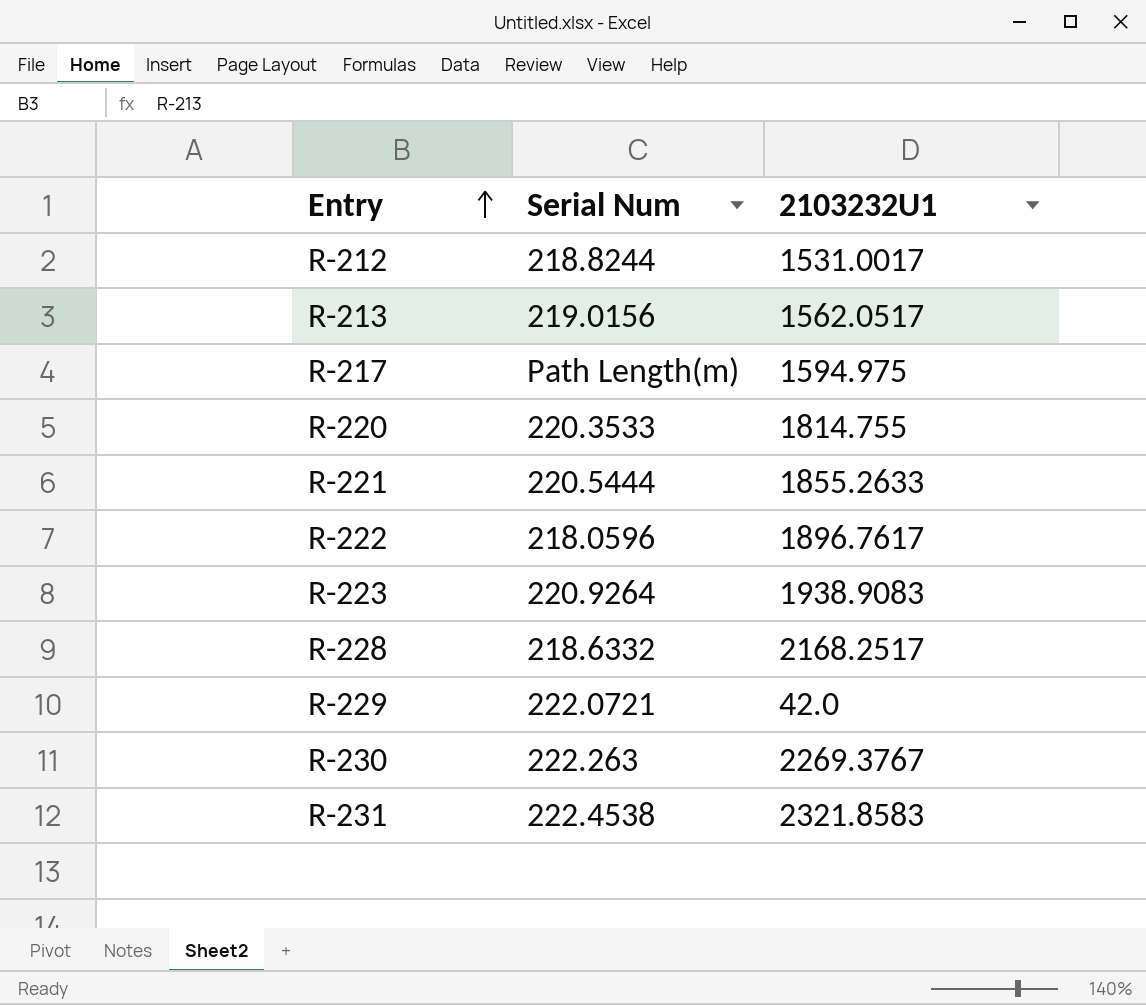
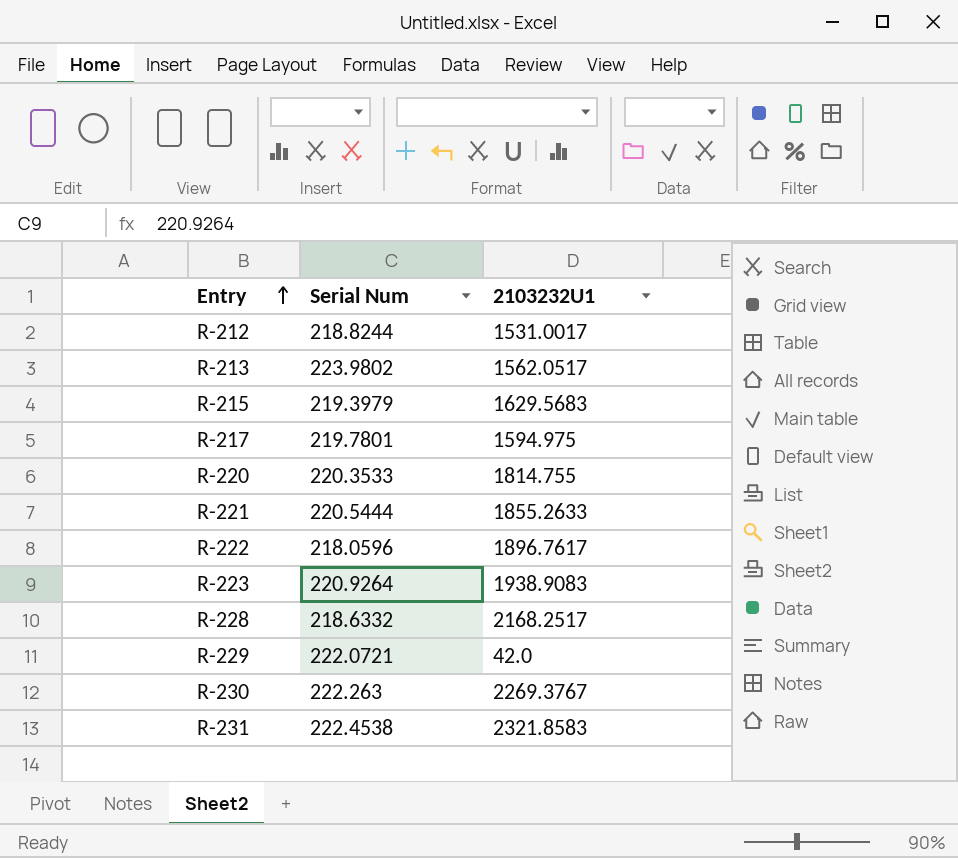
R-213 | Serial Num: 219.0156 -> 223.9802
row R-215: none -> 219.3979 | 1629.5683
R-217 | Serial Num: Path Length(m) -> 219.7801

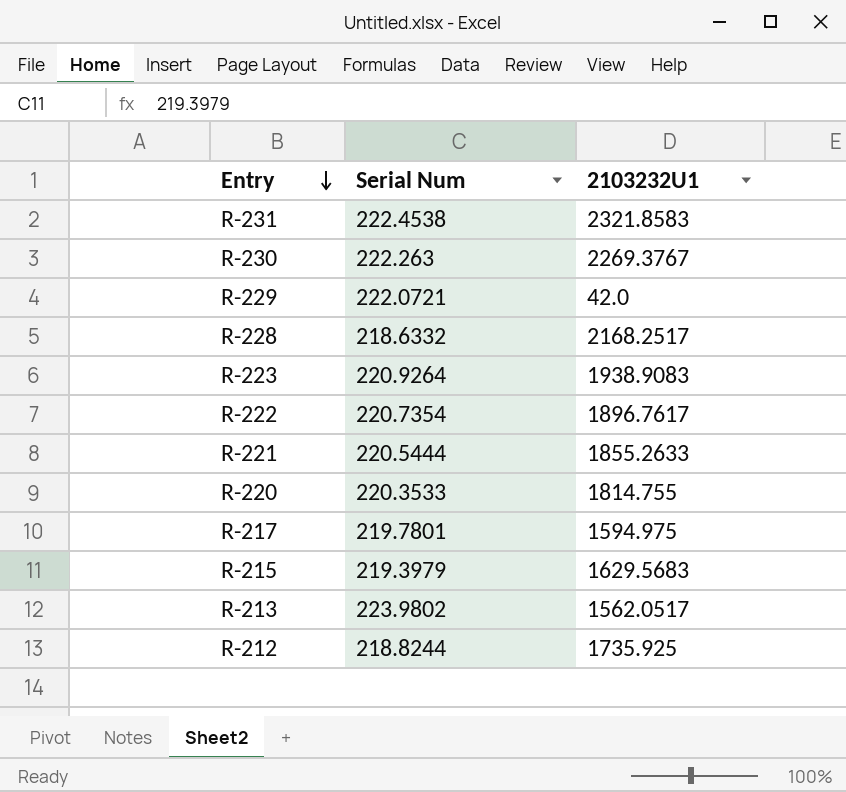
row order: Entry ascending -> Entry descending
R-222 | Serial Num: 218.0596 -> 220.7354
R-212 | 2103232U1: 1531.0017 -> 1735.925

